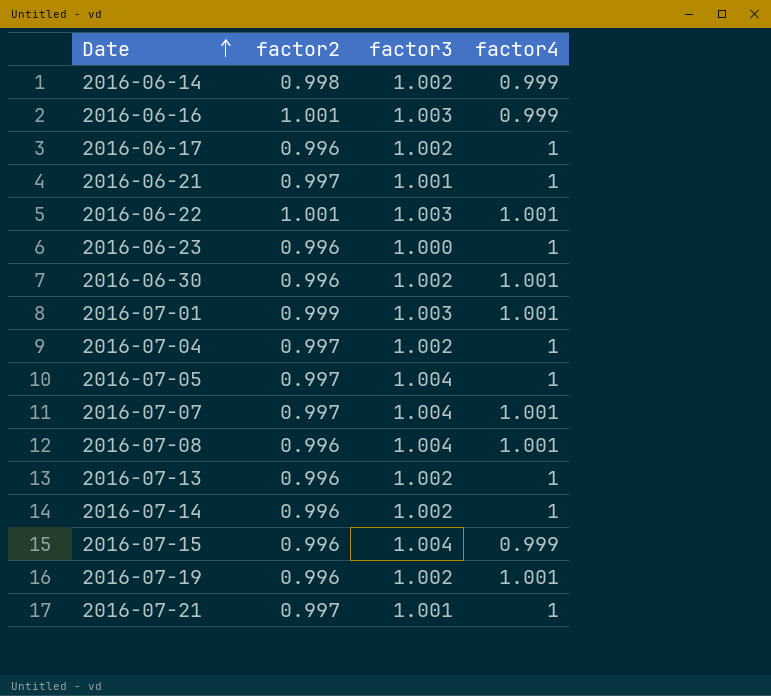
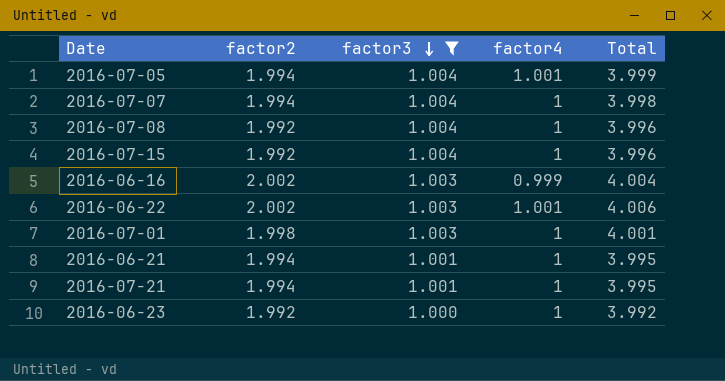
filter: none -> factor3 != 1.002
row order: Date ascending -> factor3 descending
column Total | formula: none -> [factor2] + [factor3] + [factor4]
2016-07-05 | factor2: 0.997 -> 1.994
2016-07-05 | factor4: 1 -> 1.001
2016-07-07 | factor2: 0.997 -> 1.994
2016-07-07 | factor4: 1.001 -> 1
2016-07-08 | factor2: 0.996 -> 1.992
2016-07-08 | factor4: 1.001 -> 1
2016-07-15 | factor2: 0.996 -> 1.992
2016-07-15 | factor4: 0.999 -> 1
2016-06-16 | factor2: 1.001 -> 2.002
2016-06-22 | factor2: 1.001 -> 2.002
2016-07-01 | factor2: 0.999 -> 1.998
2016-07-01 | factor4: 1.001 -> 1
2016-06-21 | factor2: 0.997 -> 1.994
2016-07-21 | factor2: 0.997 -> 1.994
2016-06-23 | factor2: 0.996 -> 1.992

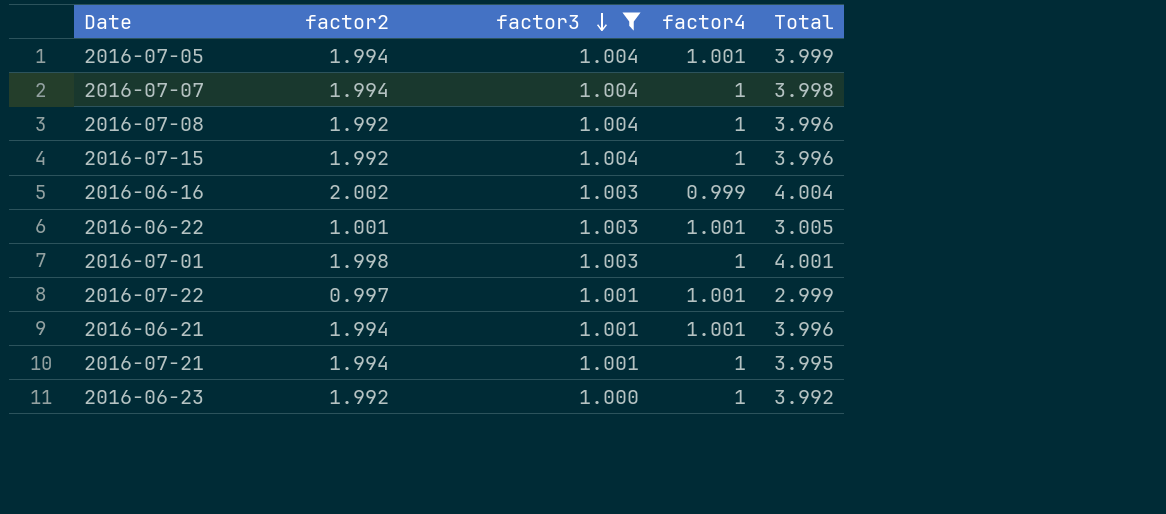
2016-06-22 | factor2: 2.002 -> 1.001
2016-06-22 | Total: 4.006 -> 3.005
row 2016-07-22: none -> 0.997 | 1.001 | 1.001 | 2.999
2016-06-21 | factor4: 1 -> 1.001
2016-06-21 | Total: 3.995 -> 3.996

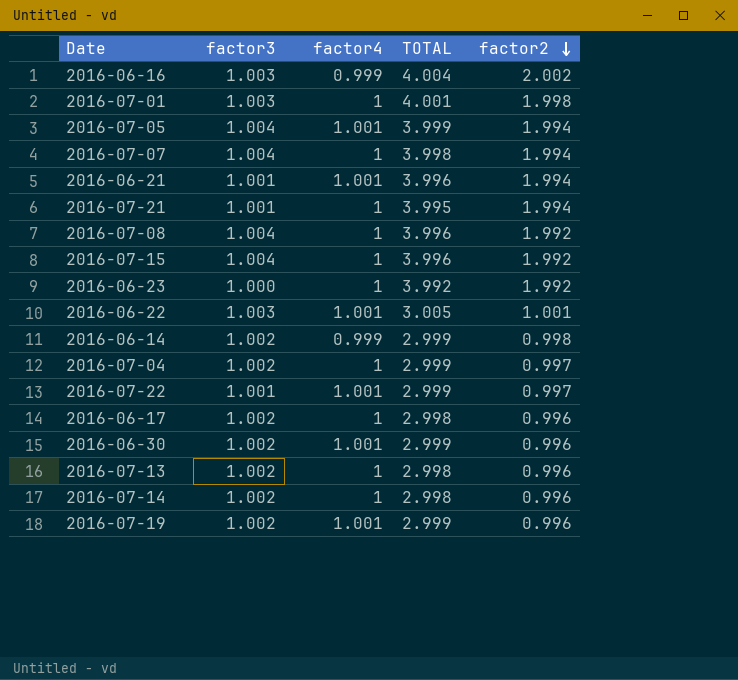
filter: factor3 != 1.002 -> none
row order: factor3 descending -> factor2 descending
column name: Total -> TOTAL
column factor2 | position: 2 -> 5

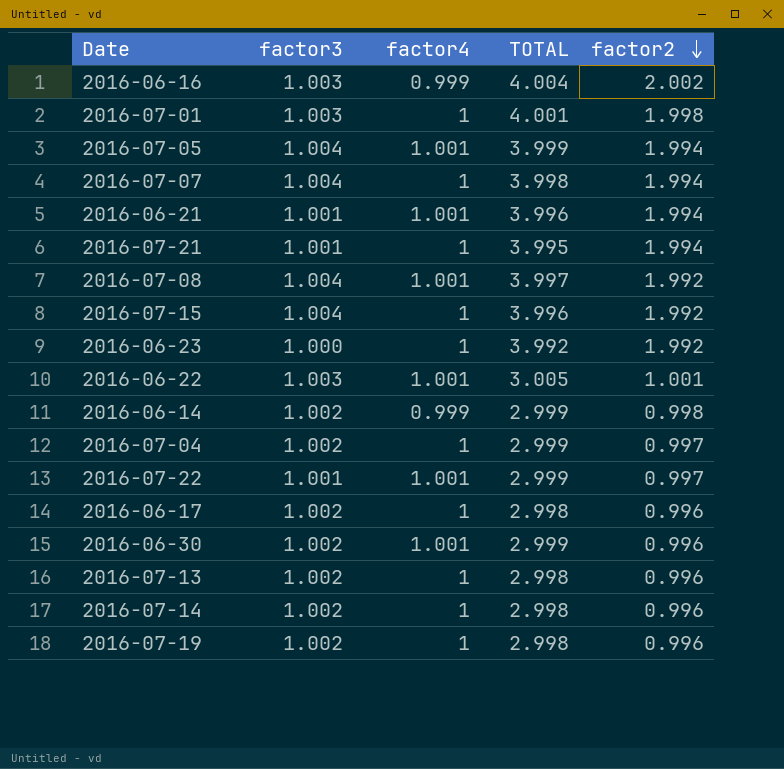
2016-07-08 | factor4: 1 -> 1.001
2016-07-08 | TOTAL: 3.996 -> 3.997
2016-07-19 | factor4: 1.001 -> 1
2016-07-19 | TOTAL: 2.999 -> 2.998

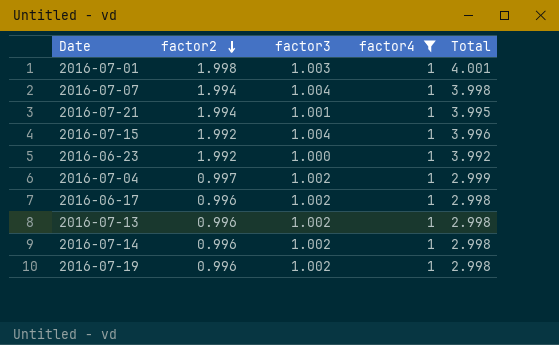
filter: none -> factor4 = 1
column factor2 | position: 5 -> 2
column name: TOTAL -> Total

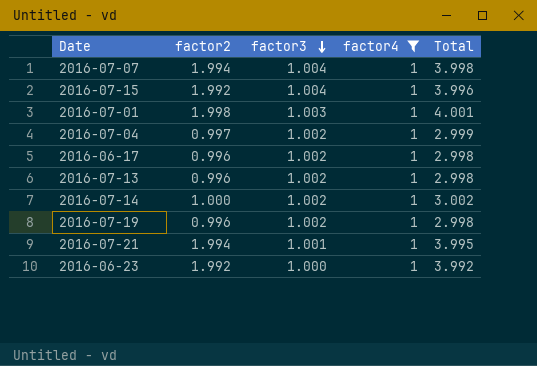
row order: factor2 descending -> factor3 descending
2016-07-14 | factor2: 0.996 -> 1.000
2016-07-14 | Total: 2.998 -> 3.002

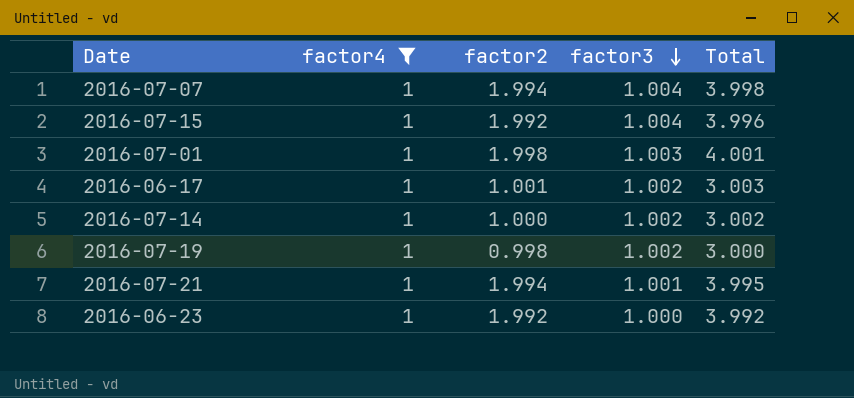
column factor4 | position: 4 -> 2
row 2016-07-04: 0.997 | 1.002 | 1 | 2.999 -> none
row 2016-07-13: 0.996 | 1.002 | 1 | 2.998 -> none
2016-06-17 | factor2: 0.996 -> 1.001
2016-06-17 | Total: 2.998 -> 3.003
2016-07-19 | factor2: 0.996 -> 0.998
2016-07-19 | Total: 2.998 -> 3.000

